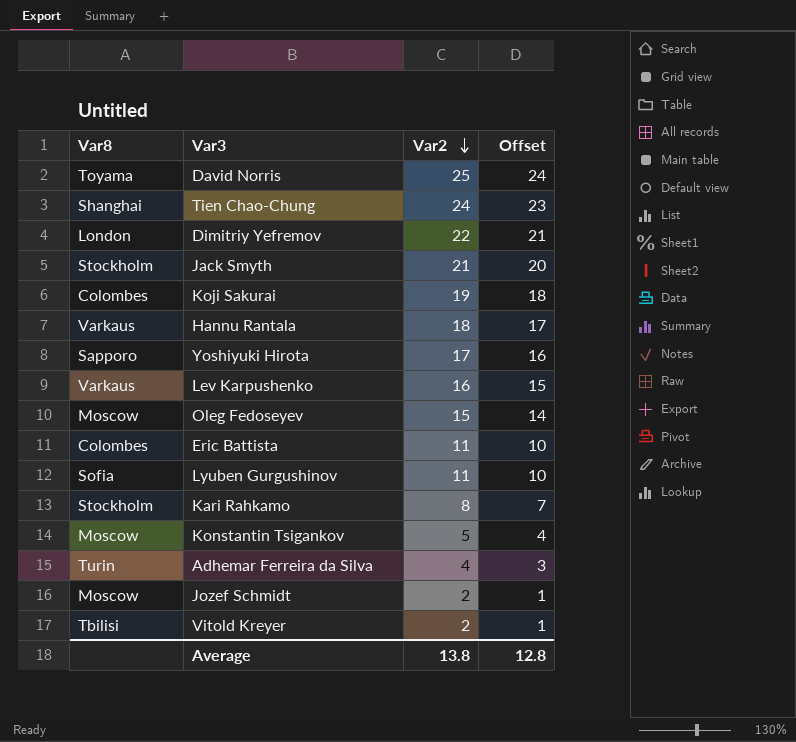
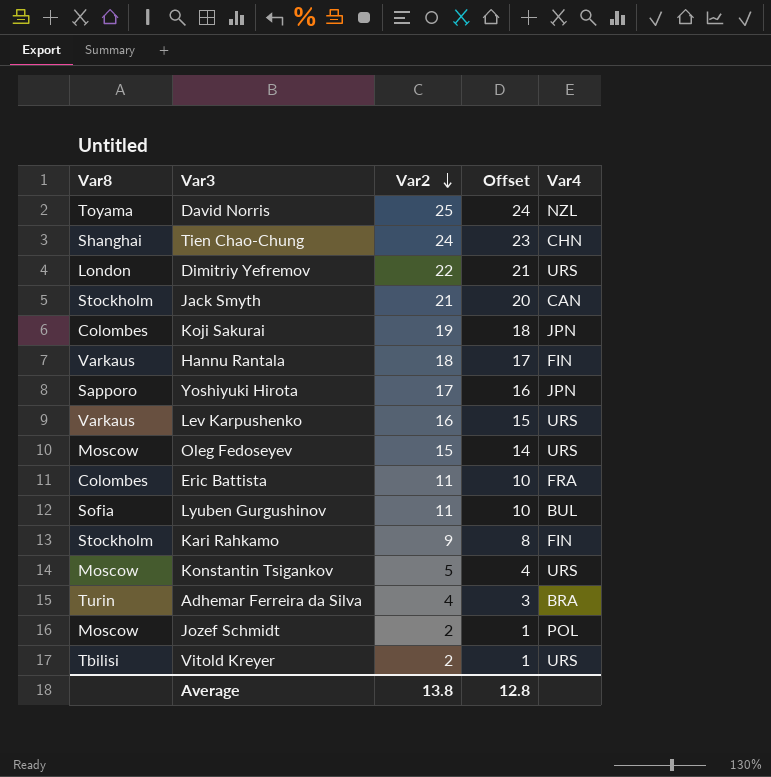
column Var4 | position: none -> 5
Kari Rahkamo | Var2: 8 -> 9
Kari Rahkamo | Offset: 7 -> 8

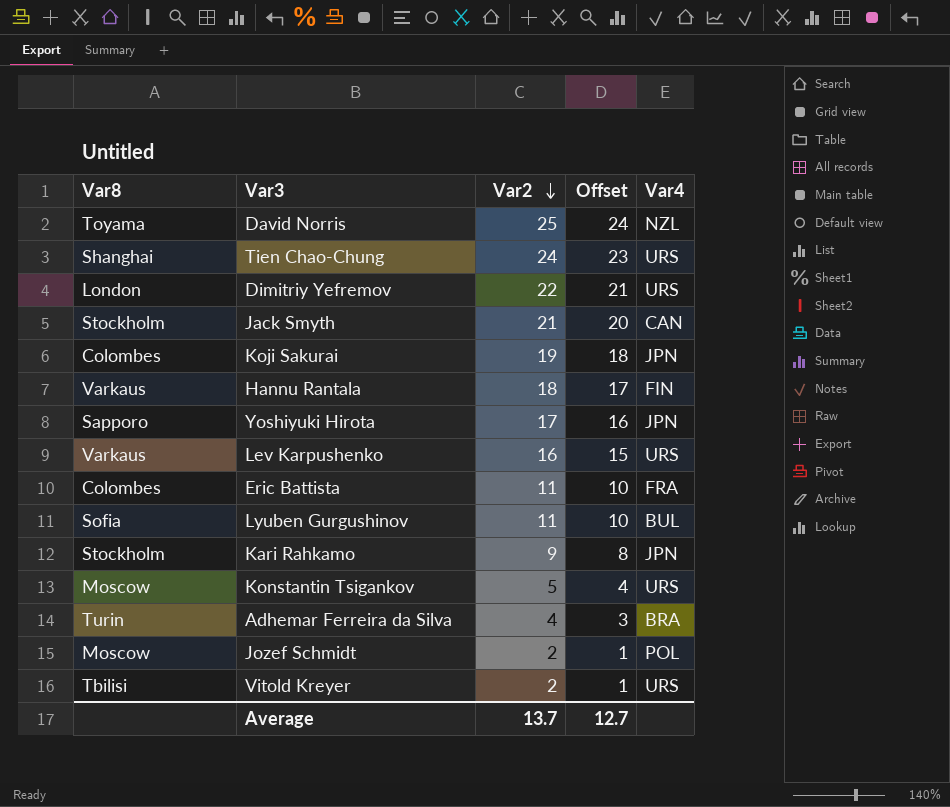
row Oleg Fedoseyev: Moscow | 15 | 14 | URS -> none
Tien Chao-Chung | Var4: CHN -> URS
Kari Rahkamo | Var4: FIN -> JPN
Average | Var2: 13.8 -> 13.7
Average | Offset: 12.8 -> 12.7

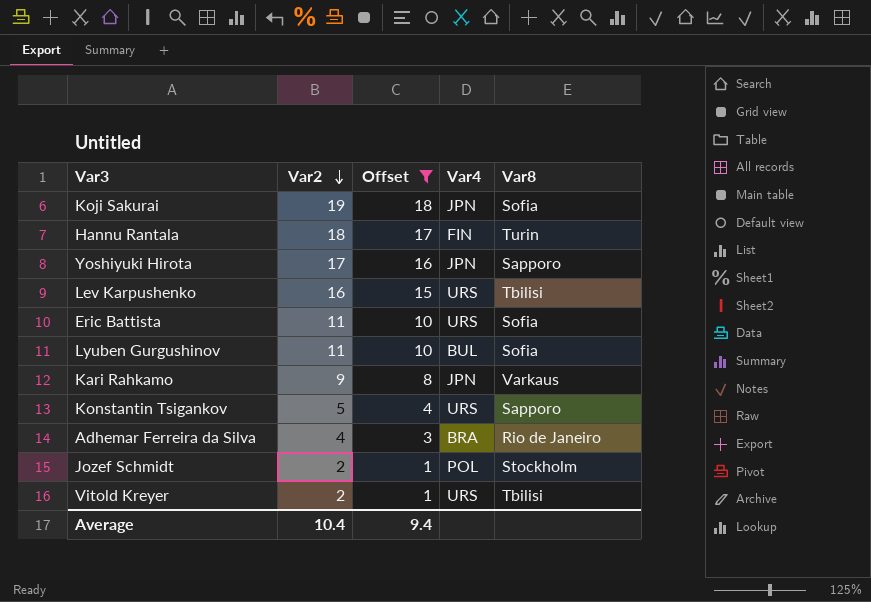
filter: none -> Offset <= 18
column Var8 | position: 1 -> 5
Koji Sakurai | Var8: Colombes -> Sofia
Hannu Rantala | Var8: Varkaus -> Turin
Lev Karpushenko | Var8: Varkaus -> Tbilisi
Eric Battista | Var4: FRA -> URS
Eric Battista | Var8: Colombes -> Sofia
Kari Rahkamo | Var8: Stockholm -> Varkaus
Konstantin Tsigankov | Var8: Moscow -> Sapporo
Adhemar Ferreira da Silva | Var8: Turin -> Rio de Janeiro
Jozef Schmidt | Var8: Moscow -> Stockholm
Average | Var2: 13.7 -> 10.4
Average | Offset: 12.7 -> 9.4

